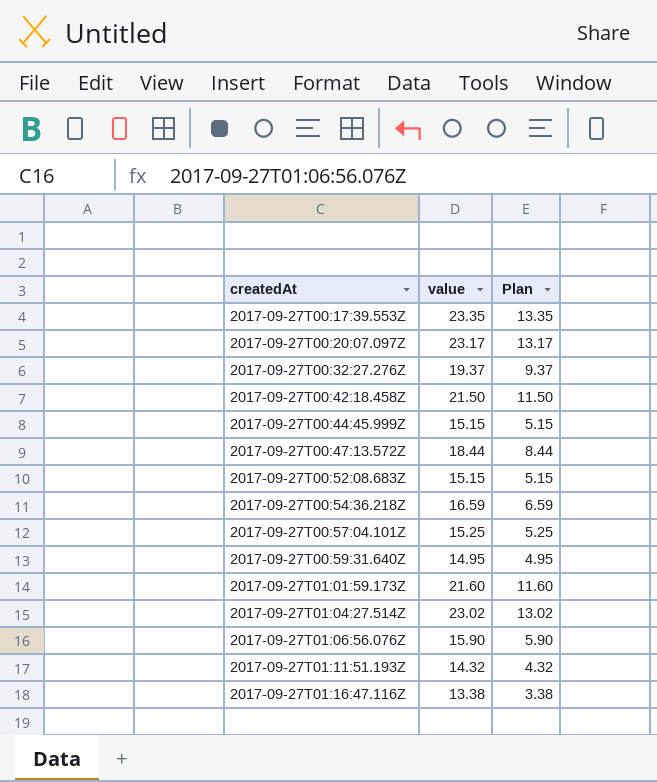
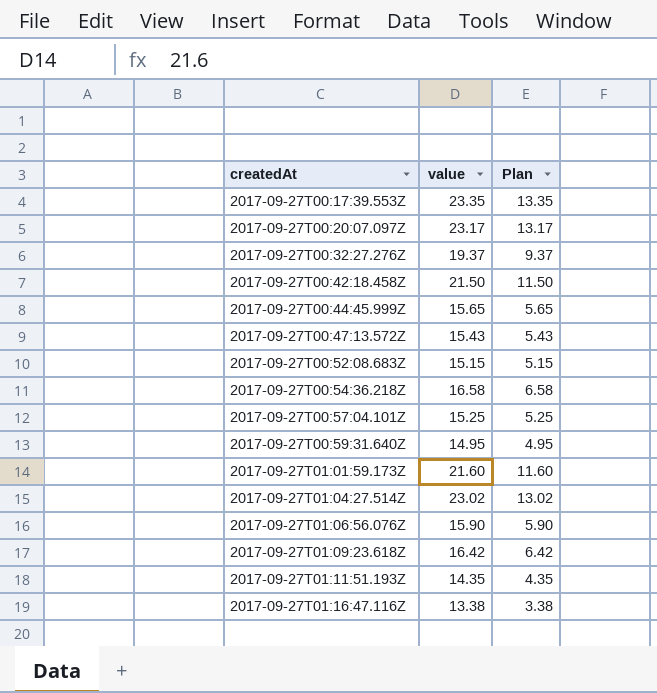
2017-09-27T00:44:45.999Z | value: 15.15 -> 15.65
2017-09-27T00:44:45.999Z | Plan: 5.15 -> 5.65
2017-09-27T00:47:13.572Z | value: 18.44 -> 15.43
2017-09-27T00:47:13.572Z | Plan: 8.44 -> 5.43
2017-09-27T00:54:36.218Z | value: 16.59 -> 16.58
2017-09-27T00:54:36.218Z | Plan: 6.59 -> 6.58
row 2017-09-27T01:09:23.618Z: none -> 16.42 | 6.42
2017-09-27T01:11:51.193Z | value: 14.32 -> 14.35
2017-09-27T01:11:51.193Z | Plan: 4.32 -> 4.35

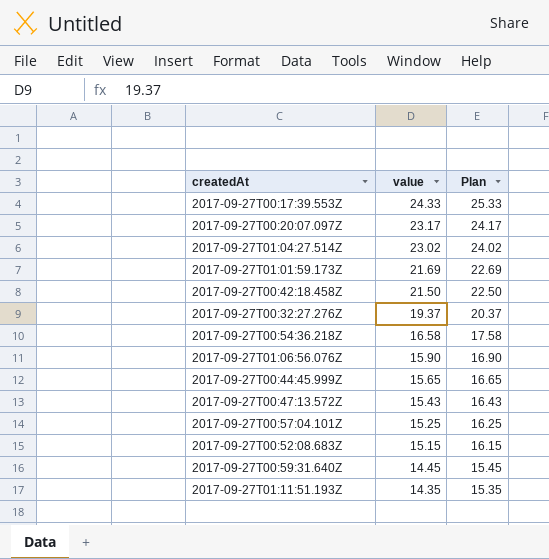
row order: createdAt ascending -> value descending
column Plan | formula: [value] - 10 -> [value] + 1
row 2017-09-27T01:09:23.618Z: 16.42 | 6.42 -> none
row 2017-09-27T01:16:47.116Z: 13.38 | 3.38 -> none
2017-09-27T00:17:39.553Z | value: 23.35 -> 24.33
2017-09-27T01:01:59.173Z | value: 21.60 -> 21.69
2017-09-27T00:59:31.640Z | value: 14.95 -> 14.45

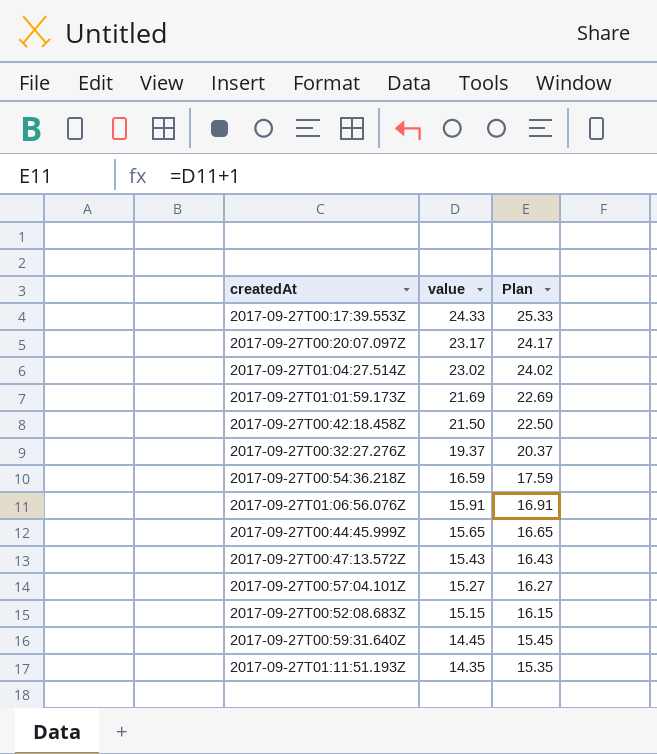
2017-09-27T00:54:36.218Z | value: 16.58 -> 16.59
2017-09-27T00:54:36.218Z | Plan: 17.58 -> 17.59
2017-09-27T01:06:56.076Z | value: 15.90 -> 15.91
2017-09-27T01:06:56.076Z | Plan: 16.90 -> 16.91
2017-09-27T00:57:04.101Z | value: 15.25 -> 15.27
2017-09-27T00:57:04.101Z | Plan: 16.25 -> 16.27

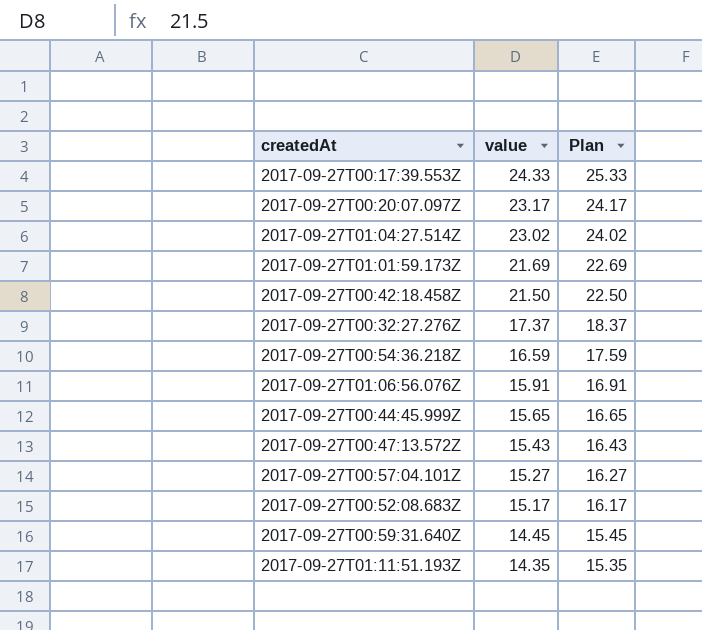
2017-09-27T00:32:27.276Z | value: 19.37 -> 17.37
2017-09-27T00:32:27.276Z | Plan: 20.37 -> 18.37
2017-09-27T00:52:08.683Z | value: 15.15 -> 15.17
2017-09-27T00:52:08.683Z | Plan: 16.15 -> 16.17

